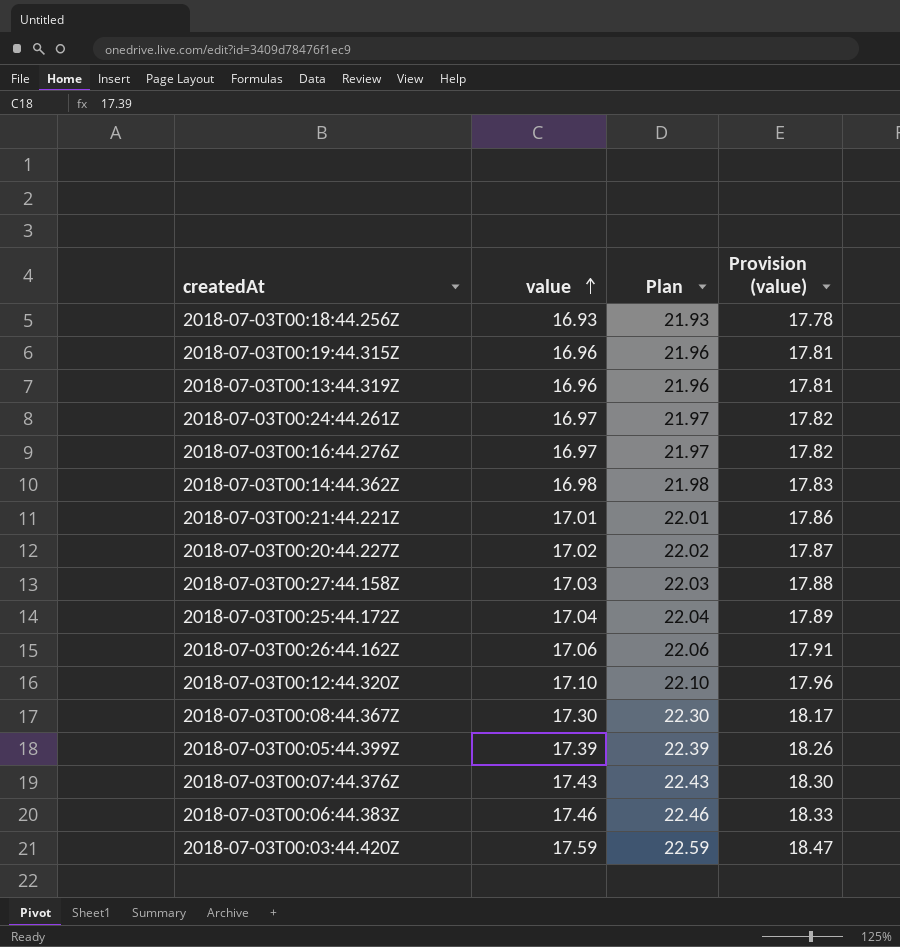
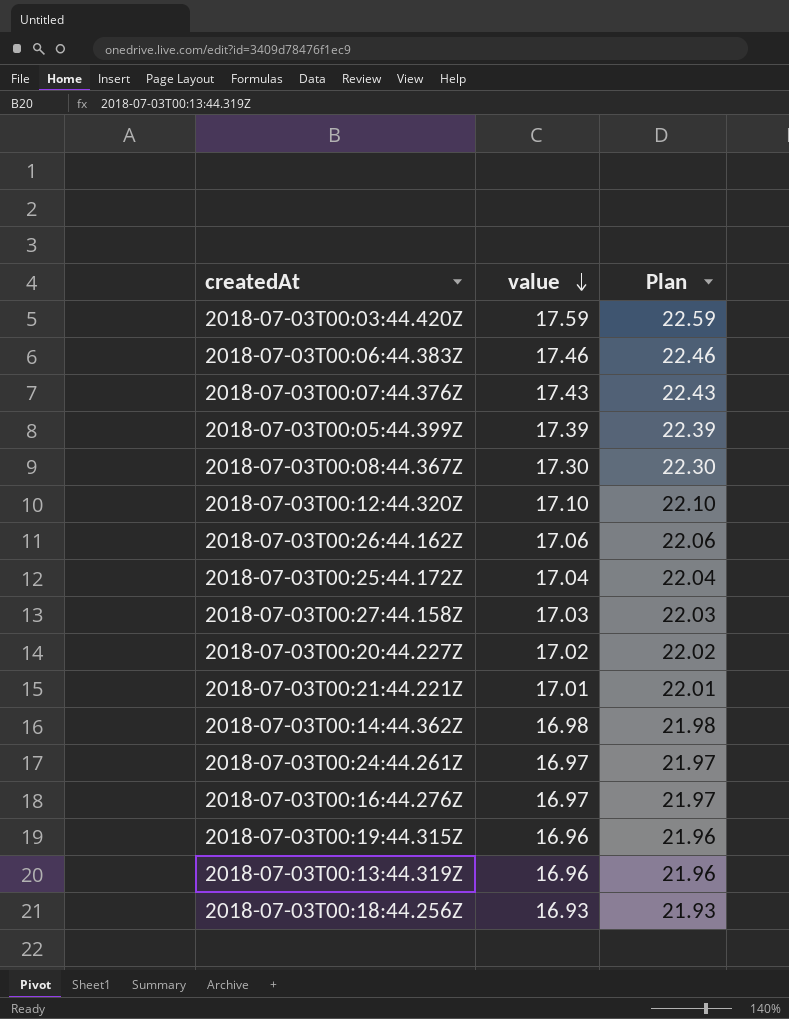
row order: value ascending -> value descending
column Provision (value) | formula: [value] * 1.05 -> none

